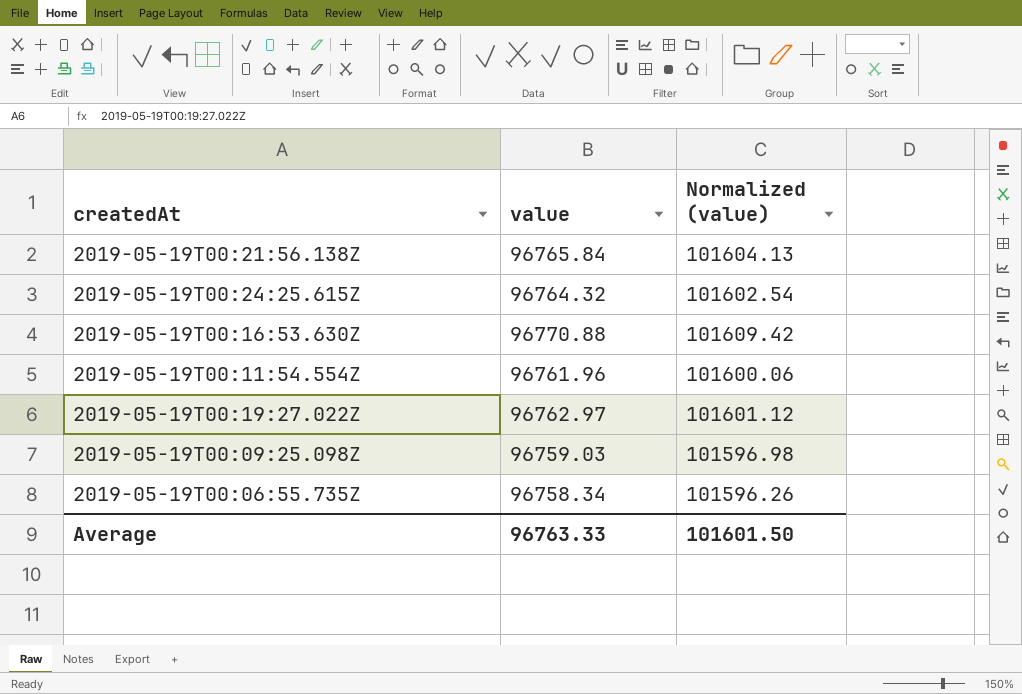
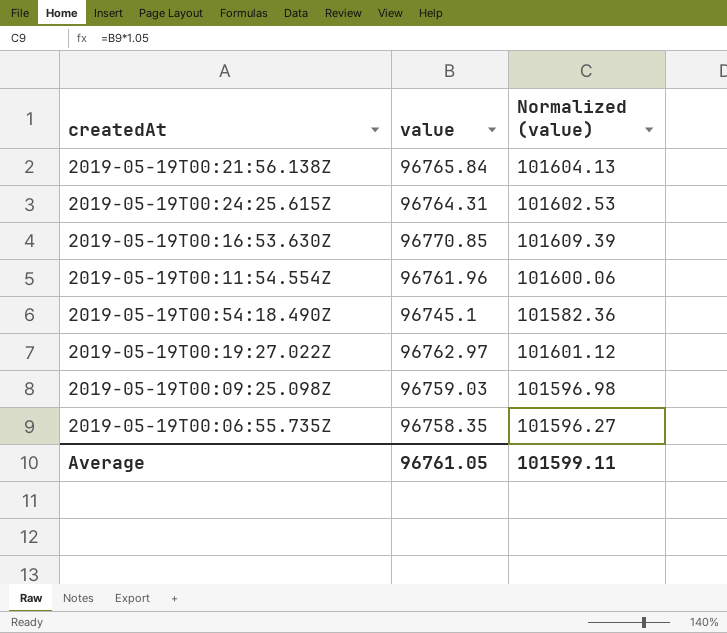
2019-05-19T00:24:25.615Z | value: 96764.32 -> 96764.31
2019-05-19T00:24:25.615Z | Normalized (value): 101602.54 -> 101602.53
2019-05-19T00:16:53.630Z | value: 96770.88 -> 96770.85
2019-05-19T00:16:53.630Z | Normalized (value): 101609.42 -> 101609.39
row 2019-05-19T00:54:18.490Z: none -> 96745.1 | 101582.36
2019-05-19T00:06:55.735Z | value: 96758.34 -> 96758.35
2019-05-19T00:06:55.735Z | Normalized (value): 101596.26 -> 101596.27
Average | value: 96763.33 -> 96761.05
Average | Normalized (value): 101601.50 -> 101599.11

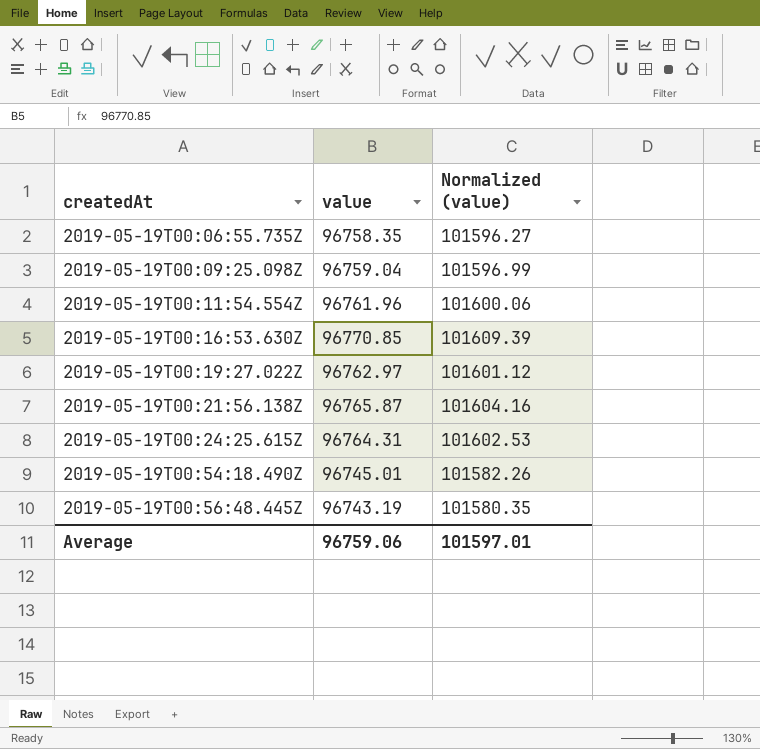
row order: none -> createdAt ascending
2019-05-19T00:09:25.098Z | value: 96759.03 -> 96759.04
2019-05-19T00:09:25.098Z | Normalized (value): 101596.98 -> 101596.99
2019-05-19T00:21:56.138Z | value: 96765.84 -> 96765.87
2019-05-19T00:21:56.138Z | Normalized (value): 101604.13 -> 101604.16
2019-05-19T00:54:18.490Z | value: 96745.1 -> 96745.01
2019-05-19T00:54:18.490Z | Normalized (value): 101582.36 -> 101582.26
row 2019-05-19T00:56:48.445Z: none -> 96743.19 | 101580.35
Average | value: 96761.05 -> 96759.06
Average | Normalized (value): 101599.11 -> 101597.01

